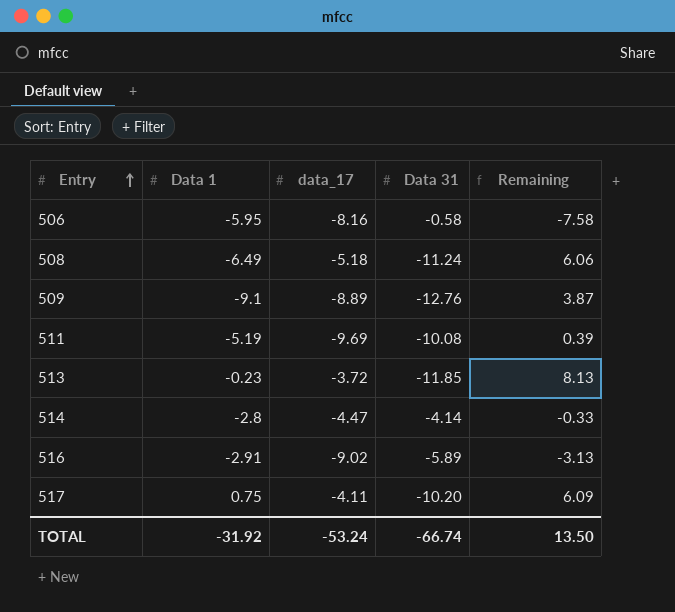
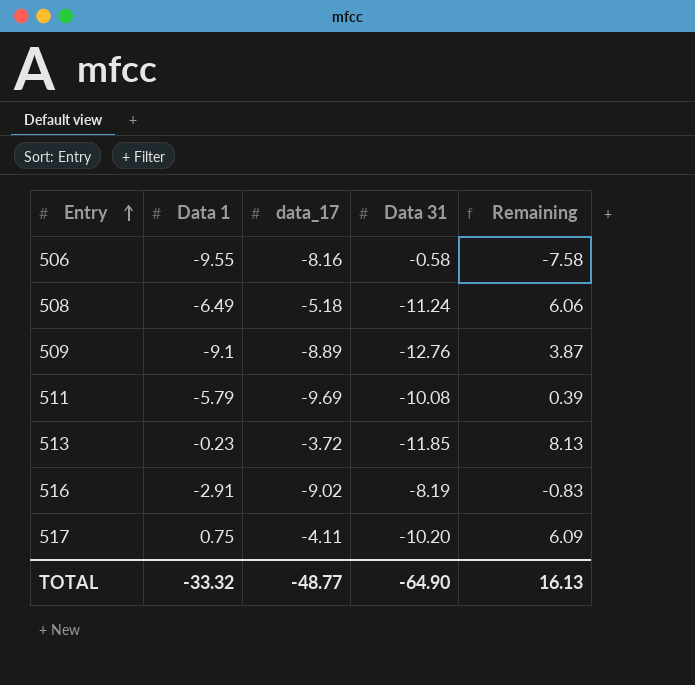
row 514: -2.8 | -4.47 | -4.14 | -0.33 -> none
506 | Data 1: -5.95 -> -9.55
511 | Data 1: -5.19 -> -5.79
516 | Data 31: -5.89 -> -8.19
516 | Remaining: -3.13 -> -0.83
TOTAL | Data 1: -31.92 -> -33.32
TOTAL | data_17: -53.24 -> -48.77
TOTAL | Data 31: -66.74 -> -64.90
TOTAL | Remaining: 13.50 -> 16.13

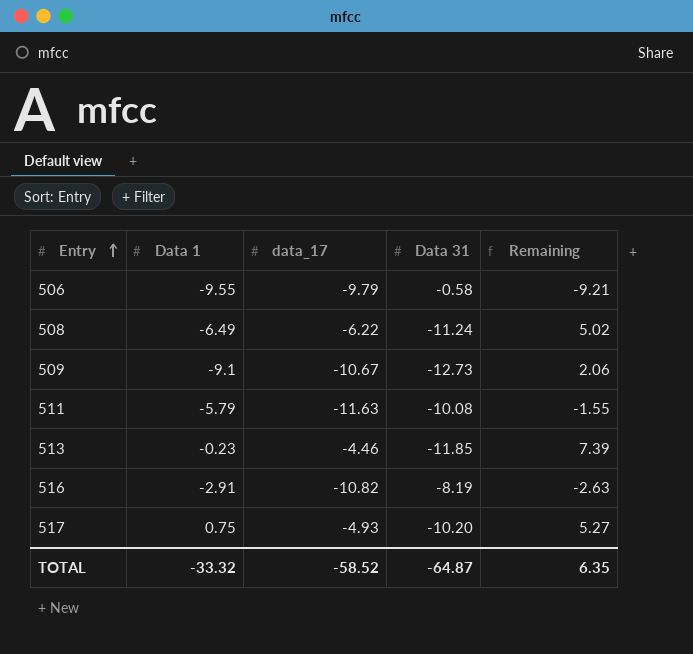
506 | data_17: -8.16 -> -9.79
506 | Remaining: -7.58 -> -9.21
508 | data_17: -5.18 -> -6.22
508 | Remaining: 6.06 -> 5.02
509 | data_17: -8.89 -> -10.67
509 | Data 31: -12.76 -> -12.73
509 | Remaining: 3.87 -> 2.06
511 | data_17: -9.69 -> -11.63
511 | Remaining: 0.39 -> -1.55
513 | data_17: -3.72 -> -4.46
513 | Remaining: 8.13 -> 7.39
516 | data_17: -9.02 -> -10.82
516 | Remaining: -0.83 -> -2.63
517 | data_17: -4.11 -> -4.93
517 | Remaining: 6.09 -> 5.27
TOTAL | data_17: -48.77 -> -58.52
TOTAL | Data 31: -64.90 -> -64.87
TOTAL | Remaining: 16.13 -> 6.35

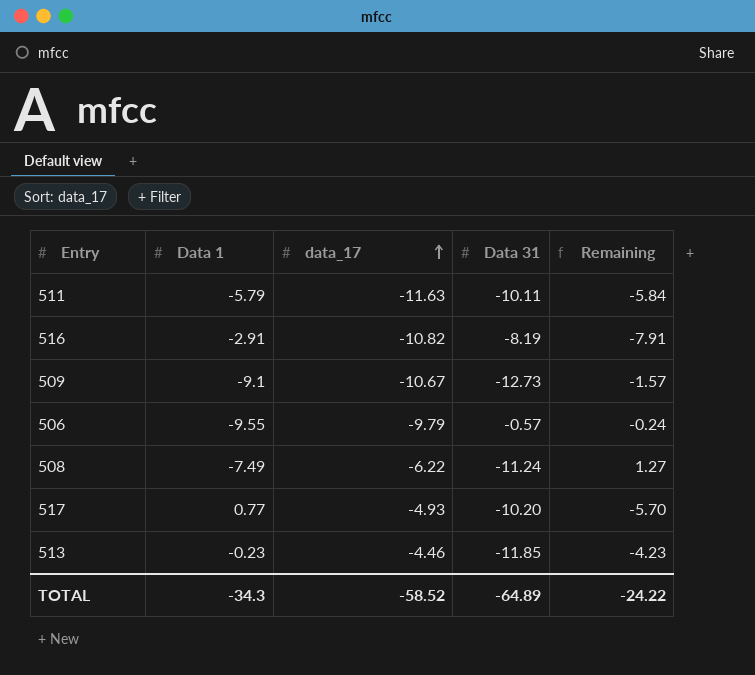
row order: Entry ascending -> data_17 ascending
column Remaining | formula: [data_17] - [Data 31] -> [data_17] - [Data 1]
511 | Data 31: -10.08 -> -10.11
506 | Data 31: -0.58 -> -0.57
508 | Data 1: -6.49 -> -7.49
517 | Data 1: 0.75 -> 0.77
TOTAL | Data 1: -33.32 -> -34.3
TOTAL | Data 31: -64.87 -> -64.89
TOTAL | Remaining: 6.35 -> -24.22

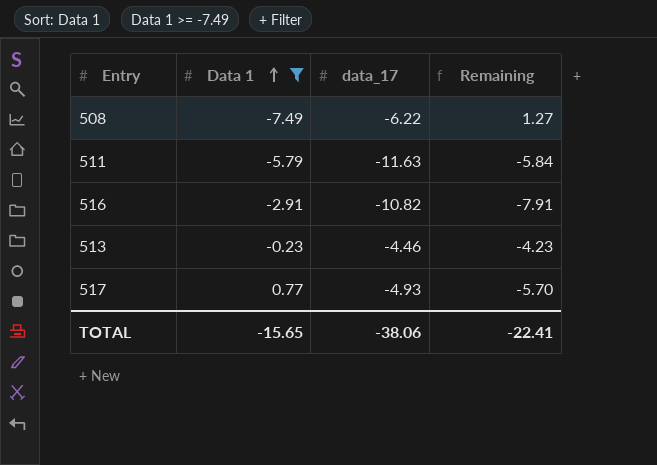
filter: none -> Data 1 >= -7.49
row order: data_17 ascending -> Data 1 ascending
column Data 31 | position: 4 -> none
TOTAL | Data 1: -34.3 -> -15.65
TOTAL | data_17: -58.52 -> -38.06
TOTAL | Remaining: -24.22 -> -22.41

